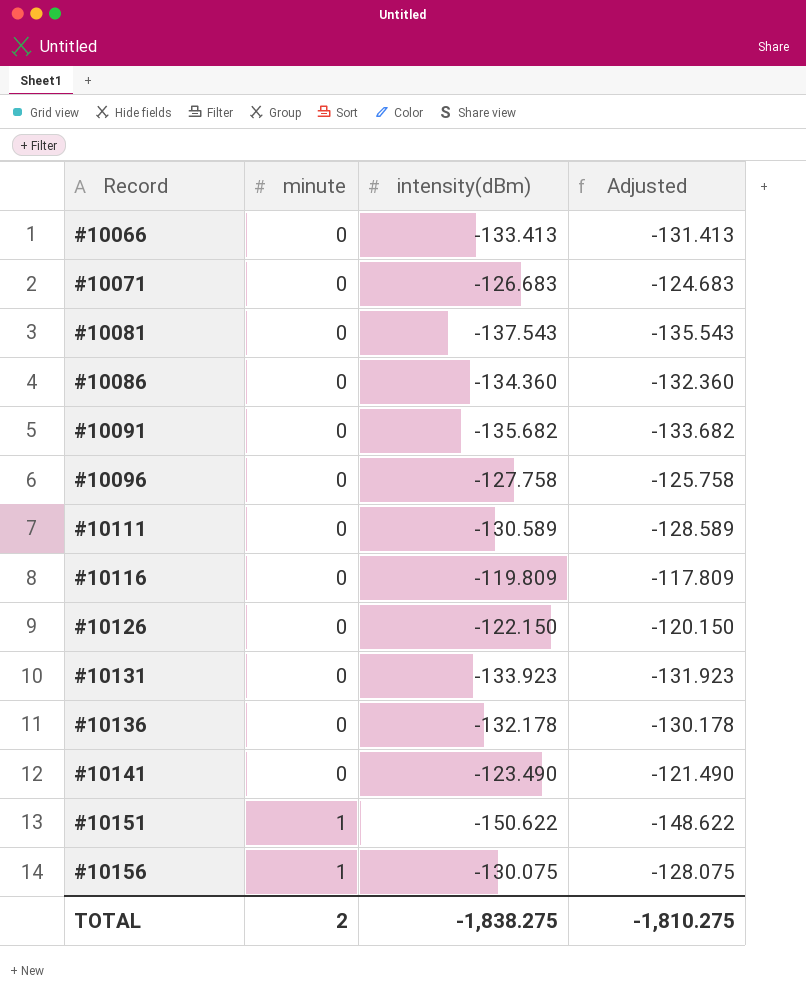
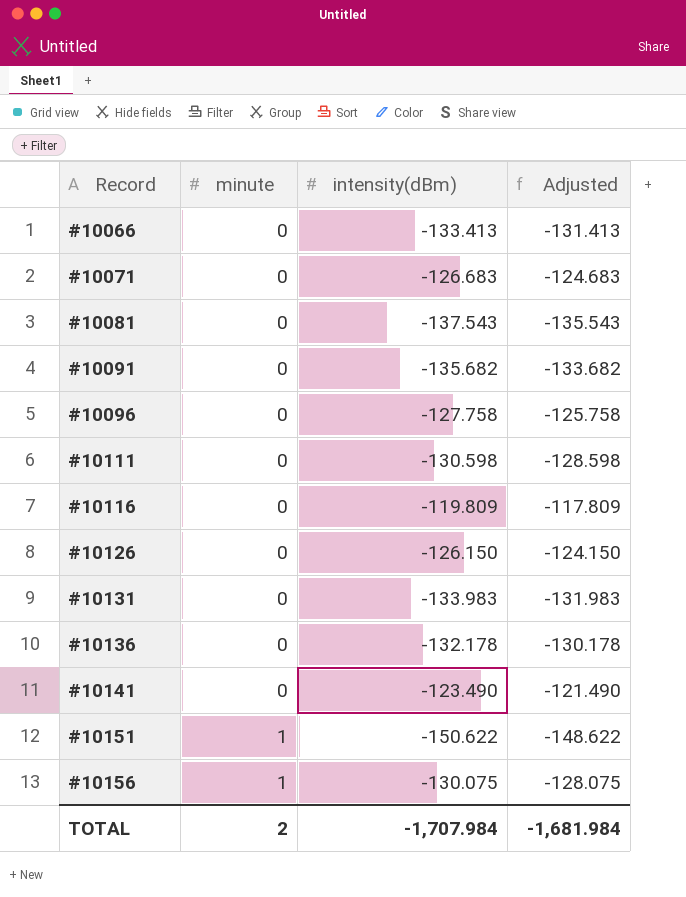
row #10086: 0 | -134.360 | -132.360 -> none
#10111 | intensity(dBm): -130.589 -> -130.598
#10111 | Adjusted: -128.589 -> -128.598
#10126 | intensity(dBm): -122.150 -> -126.150
#10126 | Adjusted: -120.150 -> -124.150
#10131 | intensity(dBm): -133.923 -> -133.983
#10131 | Adjusted: -131.923 -> -131.983
TOTAL | intensity(dBm): -1,838.275 -> -1,707.984
TOTAL | Adjusted: -1,810.275 -> -1,681.984

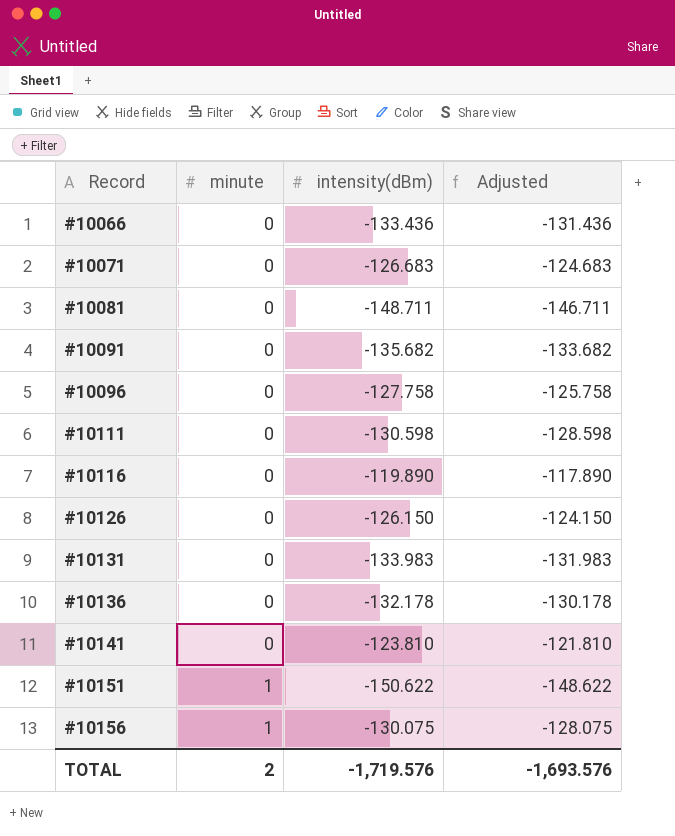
#10066 | intensity(dBm): -133.413 -> -133.436
#10066 | Adjusted: -131.413 -> -131.436
#10081 | intensity(dBm): -137.543 -> -148.711
#10081 | Adjusted: -135.543 -> -146.711
#10116 | intensity(dBm): -119.809 -> -119.890
#10116 | Adjusted: -117.809 -> -117.890
#10141 | intensity(dBm): -123.490 -> -123.810
#10141 | Adjusted: -121.490 -> -121.810
TOTAL | intensity(dBm): -1,707.984 -> -1,719.576
TOTAL | Adjusted: -1,681.984 -> -1,693.576

